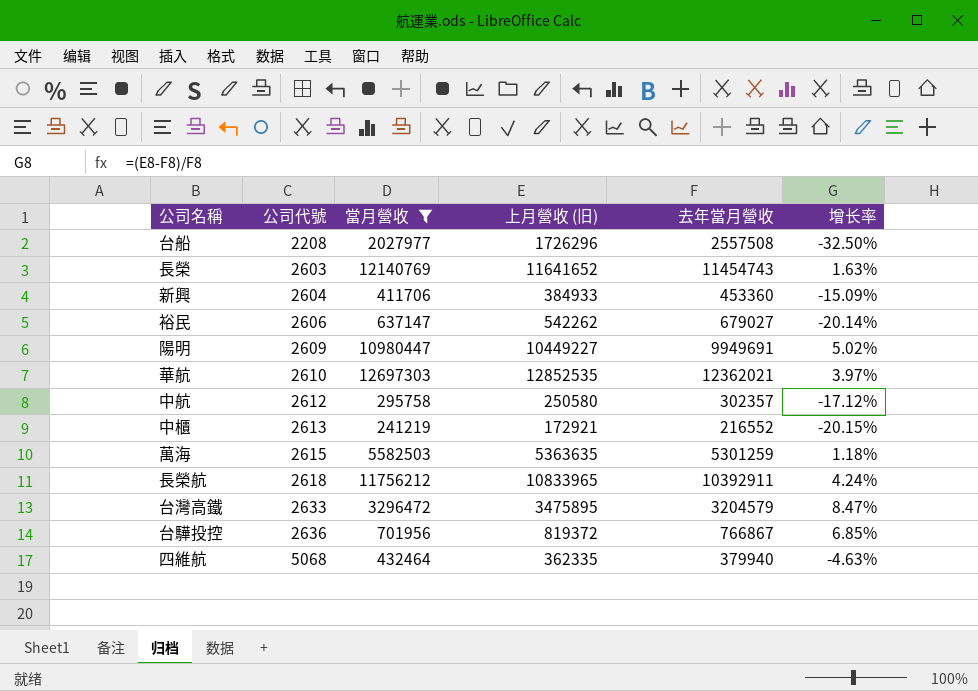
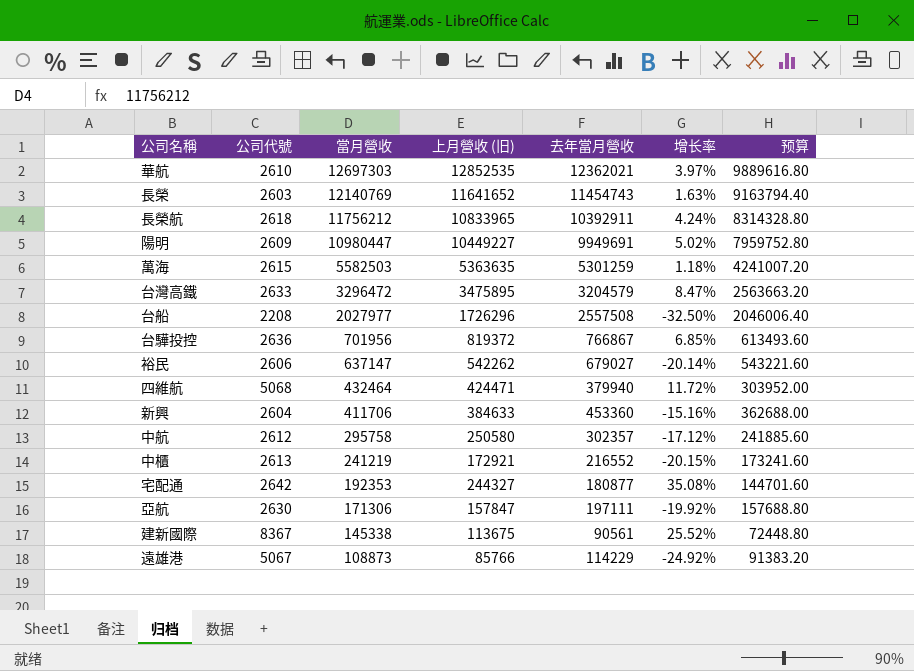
filter: 當月營收 >= 241219 -> none
row order: 公司代號 ascending -> 當月營收 descending
column 预算 | formula: none -> [去年當月營收] * 0.8
四維航 | 上月營收 (旧): 362335 -> 424471
四維航 | 增长率: -4.63% -> 11.72%
新興 | 上月營收 (旧): 384933 -> 384633
新興 | 增长率: -15.09% -> -15.16%

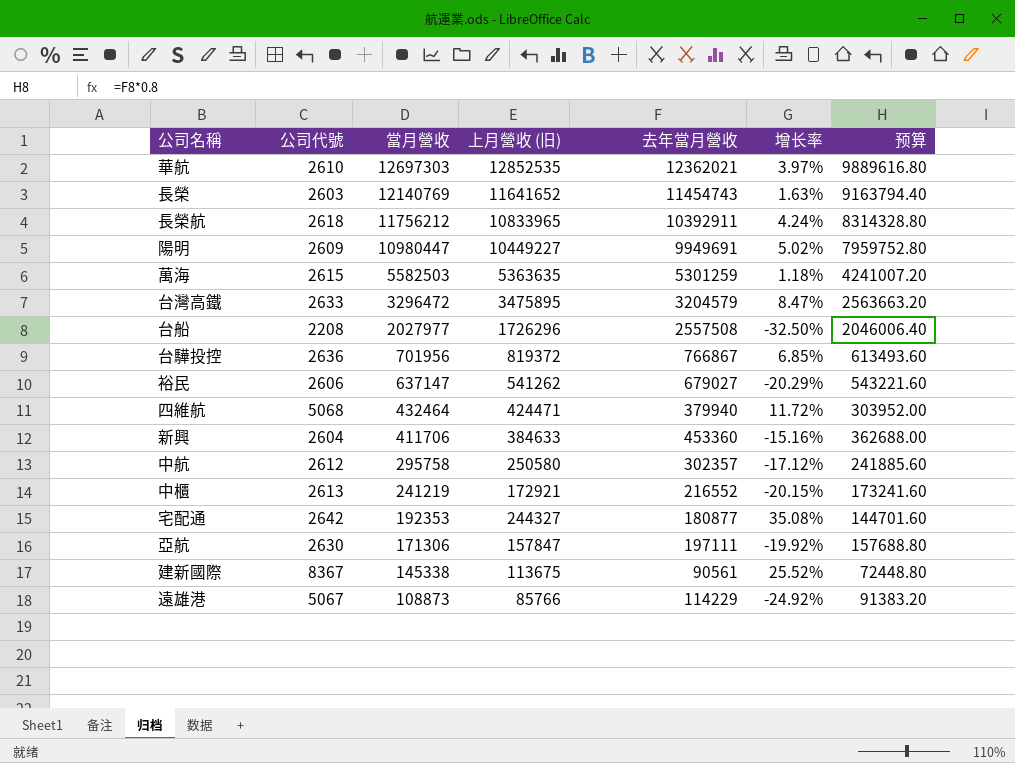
裕民 | 上月營收 (旧): 542262 -> 541262
裕民 | 增长率: -20.14% -> -20.29%

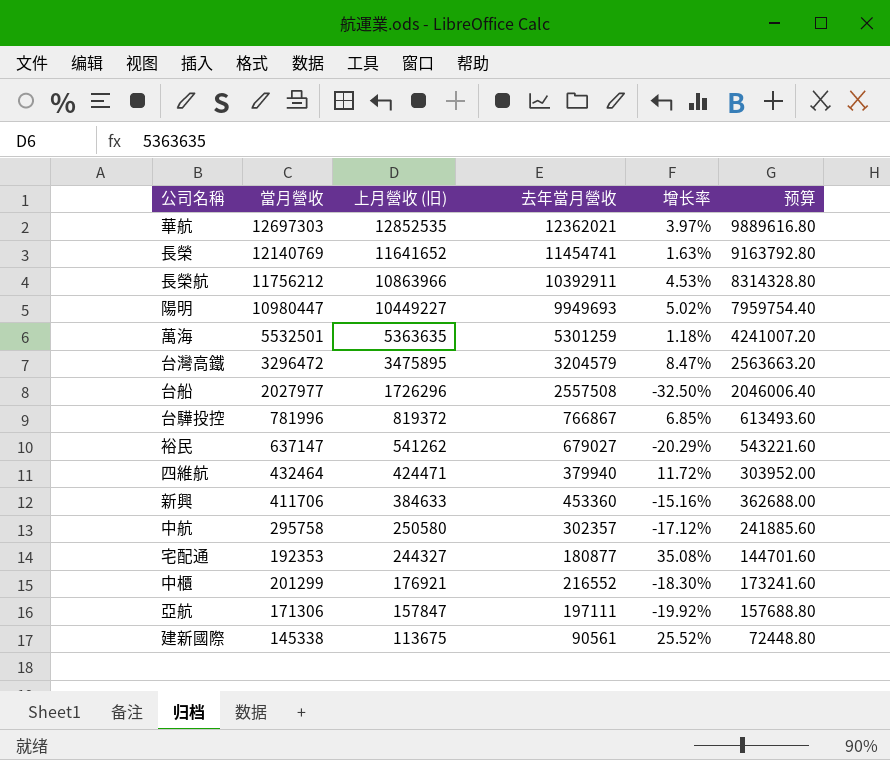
row order: 當月營收 descending -> 上月營收 (旧) descending
column 公司代號 | position: 2 -> none
row 遠雄港: 5067 | 108873 | 85766 | 114229 | -24.92% | 91383.20 -> none
長榮 | 去年當月營收: 11454743 -> 11454741
長榮 | 预算: 9163794.40 -> 9163792.80
長榮航 | 上月營收 (旧): 10833965 -> 10863966
長榮航 | 增长率: 4.24% -> 4.53%
陽明 | 去年當月營收: 9949691 -> 9949693
陽明 | 预算: 7959752.80 -> 7959754.40
萬海 | 當月營收: 5582503 -> 5532501
台驊投控 | 當月營收: 701956 -> 781996
中櫃 | 當月營收: 241219 -> 201299
中櫃 | 上月營收 (旧): 172921 -> 176921
中櫃 | 增长率: -20.15% -> -18.30%

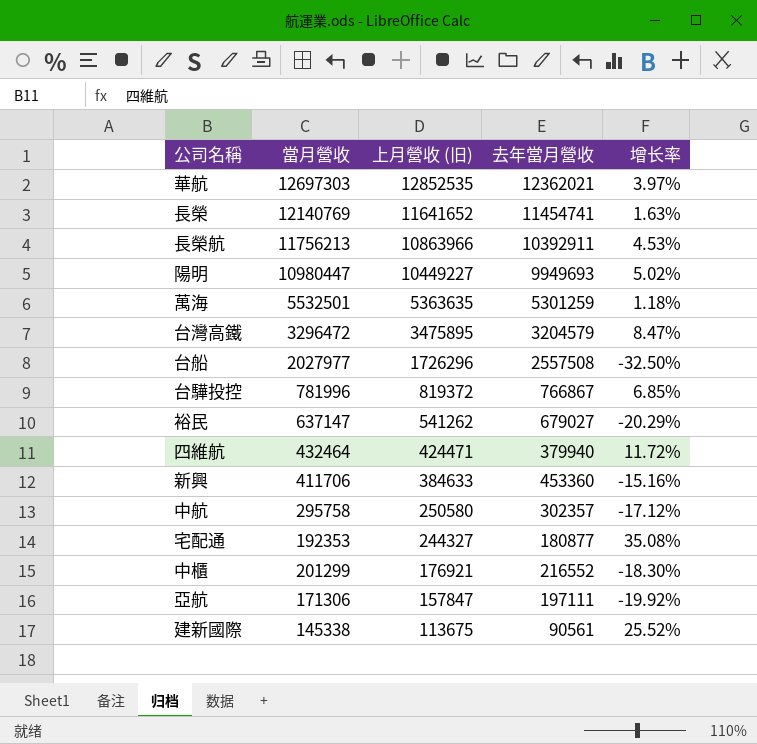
column 预算 | formula: [去年當月營收] * 0.8 -> none
長榮航 | 當月營收: 11756212 -> 11756213

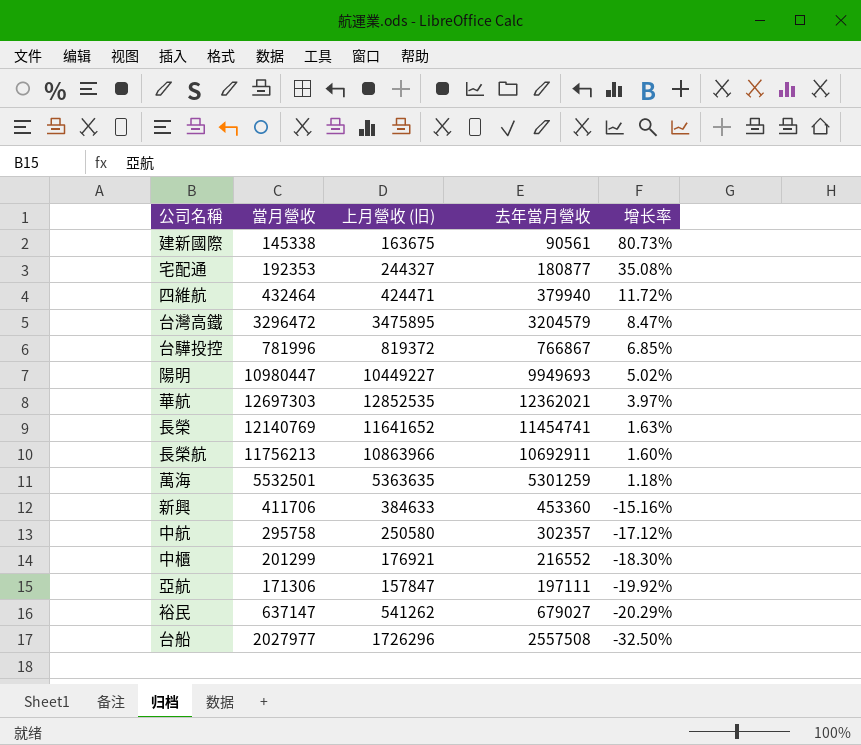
row order: 上月營收 (旧) descending -> 增长率 descending
建新國際 | 上月營收 (旧): 113675 -> 163675
建新國際 | 增长率: 25.52% -> 80.73%
長榮航 | 去年當月營收: 10392911 -> 10692911
長榮航 | 增长率: 4.53% -> 1.60%

